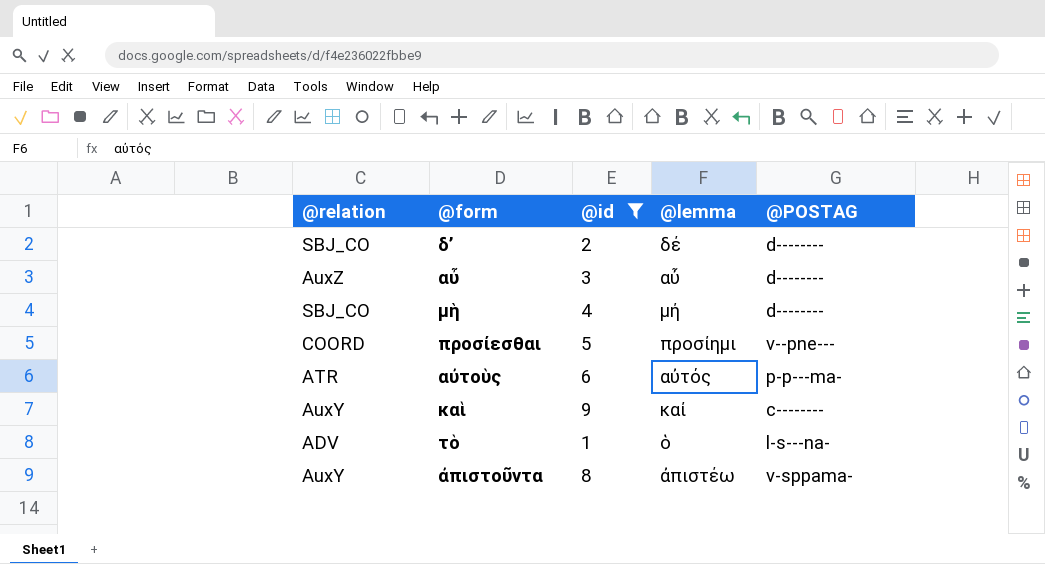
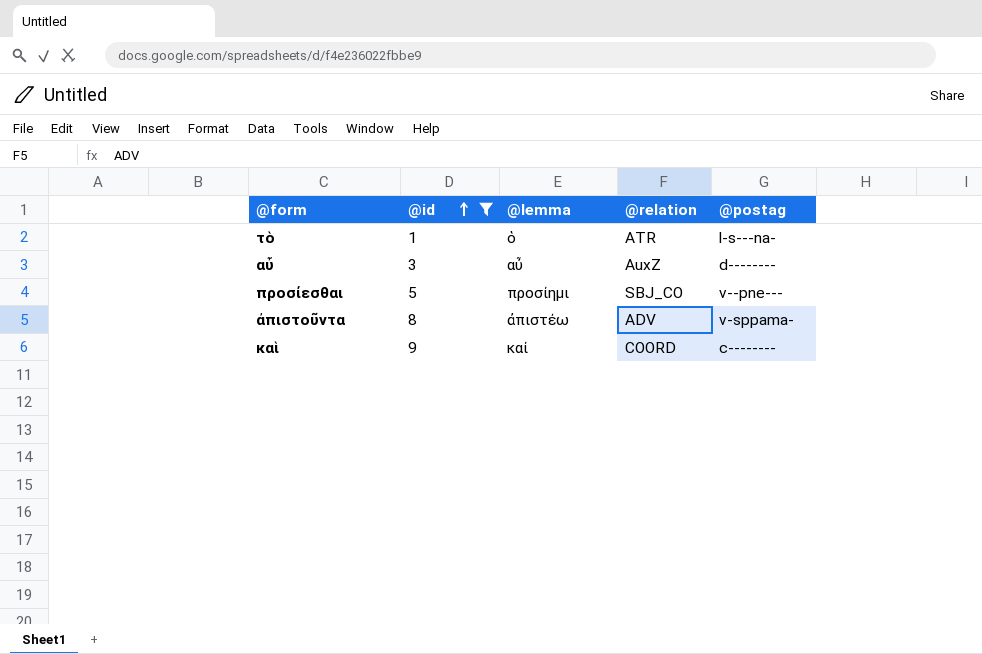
row order: none -> @id ascending
column @relation | position: 1 -> 4
column name: @POSTAG -> @postag
row δʼ: SBJ_CO | 2 | δέ | d-------- -> none
row μὴ: SBJ_CO | 4 | μή | d-------- -> none
row αὐτοὺς: ATR | 6 | αὐτός | p-p---ma- -> none
τὸ | @relation: ADV -> ATR
προσίεσθαι | @relation: COORD -> SBJ_CO
ἀπιστοῦντα | @relation: AuxY -> ADV
καὶ | @relation: AuxY -> COORD

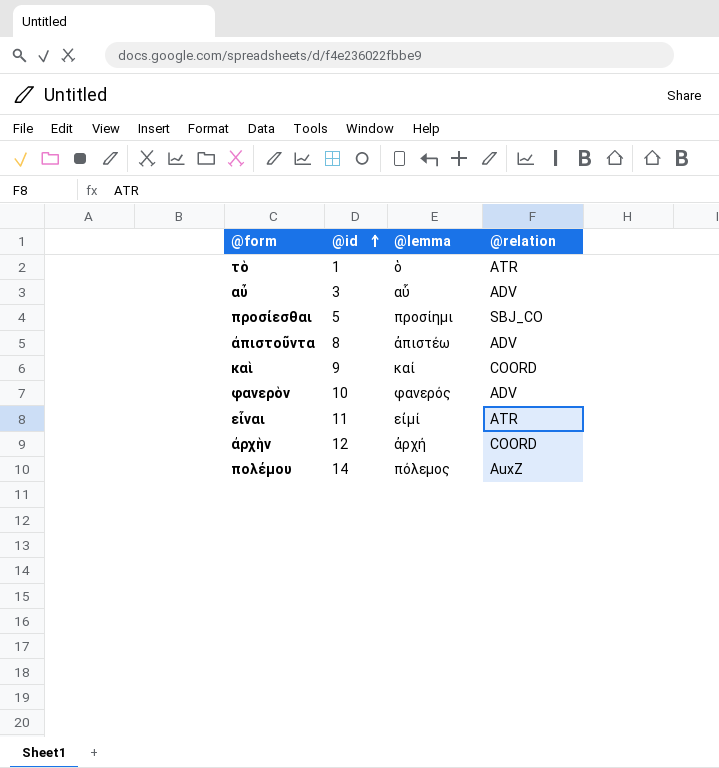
filter: @id <= 9 -> none
column @postag | position: 5 -> none
αὖ | @relation: AuxZ -> ADV

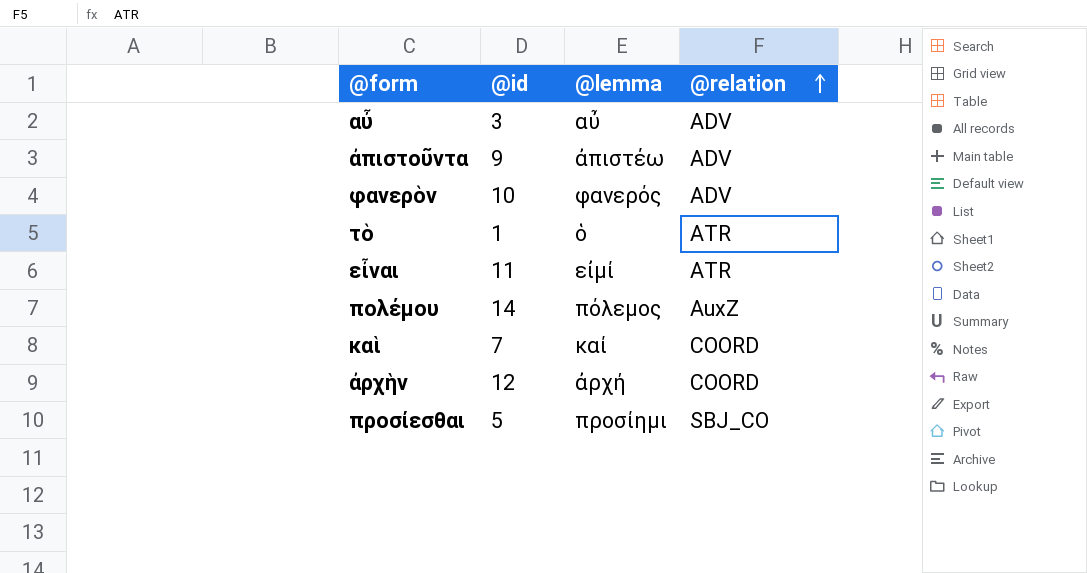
row order: @id ascending -> @relation ascending
ἀπιστοῦντα | @id: 8 -> 9
καὶ | @id: 9 -> 7

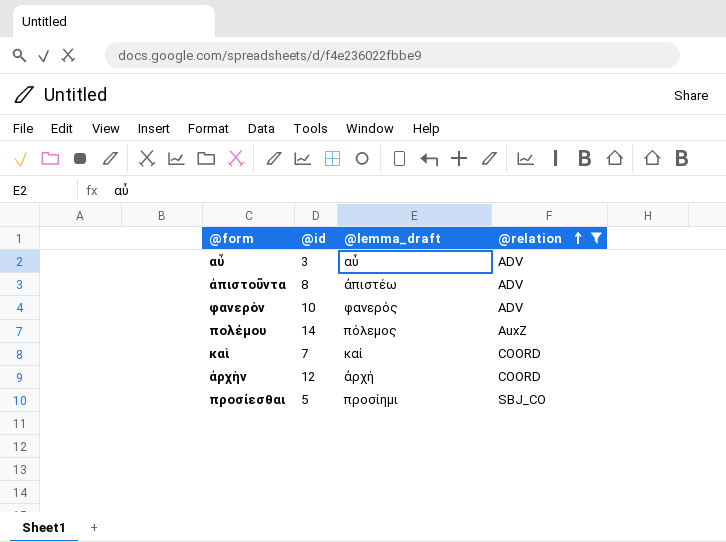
filter: none -> @relation != ATR
column name: @lemma -> @lemma_draft
ἀπιστοῦντα | @id: 9 -> 8

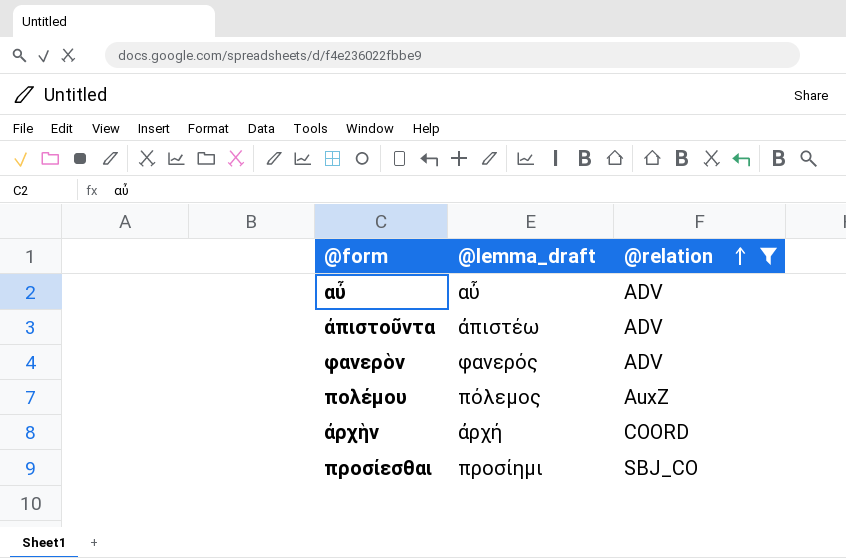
column @id | position: 2 -> none
row καὶ: 7 | καί | COORD -> none

